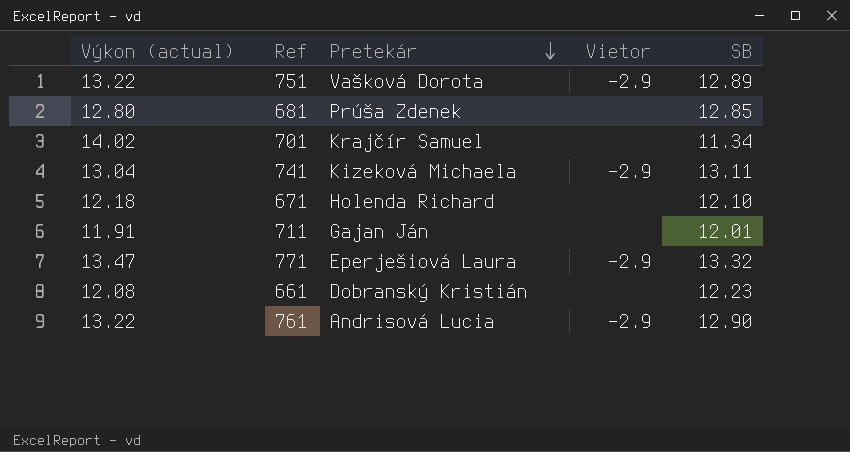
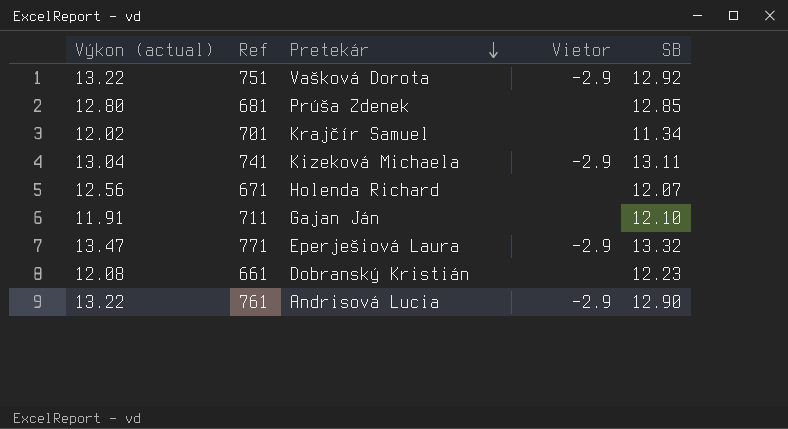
751 | SB: 12.89 -> 12.92
701 | Výkon (actual): 14.02 -> 12.02
671 | Výkon (actual): 12.18 -> 12.56
671 | SB: 12.10 -> 12.07
711 | SB: 12.01 -> 12.10

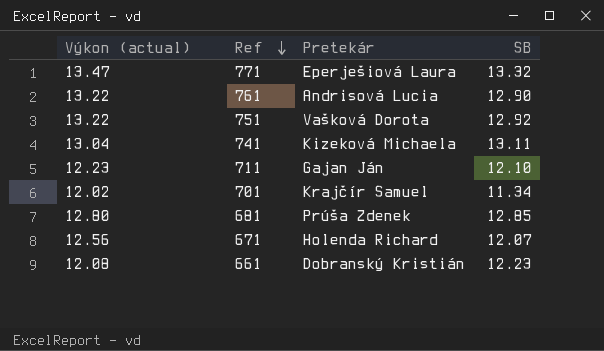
row order: Pretekár descending -> Ref descending
column Vietor | position: 4 -> none
711 | Výkon (actual): 11.91 -> 12.23

